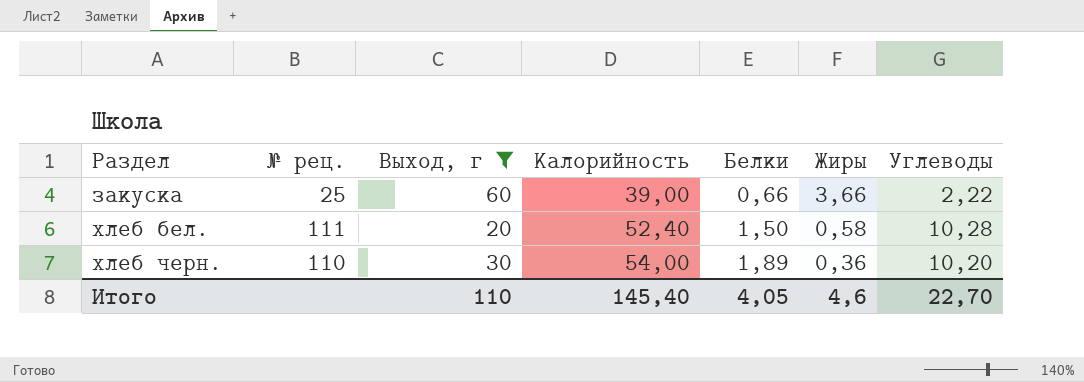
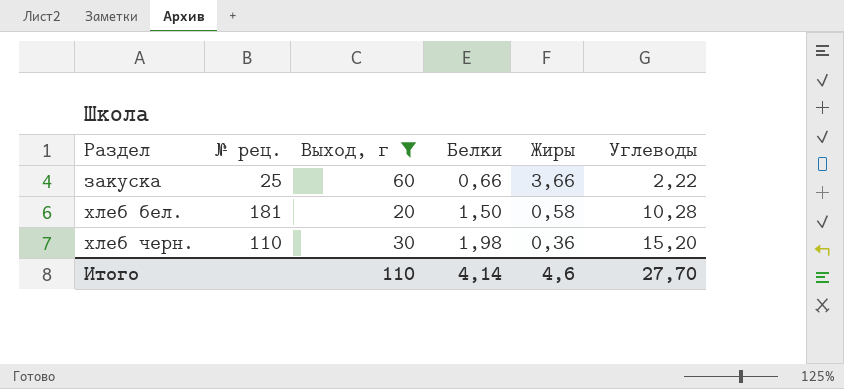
column Калорийность | position: 4 -> none
хлеб бел. | № рец.: 111 -> 181
хлеб черн. | Белки: 1,89 -> 1,98
хлеб черн. | Углеводы: 10,20 -> 15,20
Итого | Белки: 4,05 -> 4,14
Итого | Углеводы: 22,70 -> 27,70

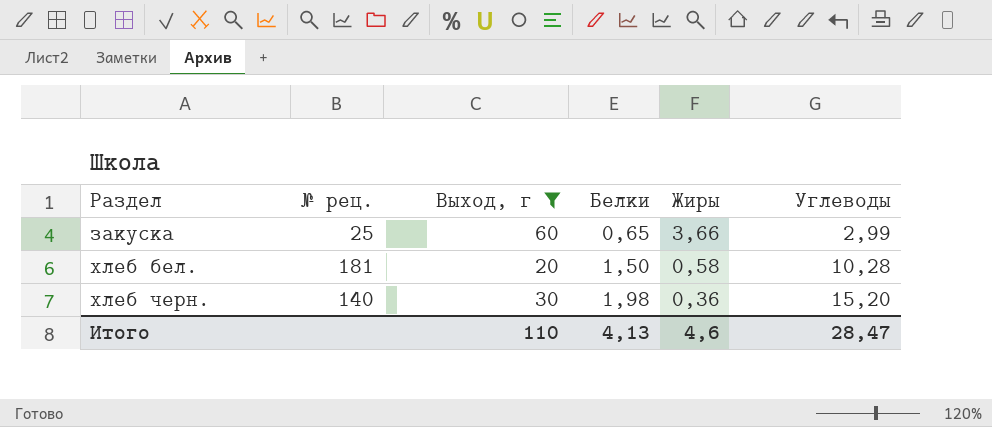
закуска | Белки: 0,66 -> 0,65
закуска | Углеводы: 2,22 -> 2,99
хлеб черн. | № рец.: 110 -> 140
Итого | Белки: 4,14 -> 4,13
Итого | Углеводы: 27,70 -> 28,47

